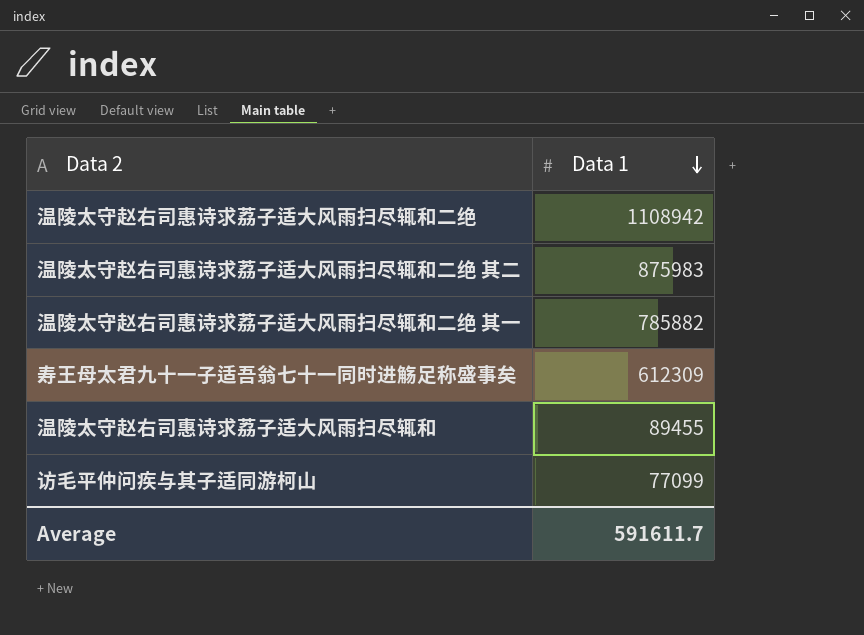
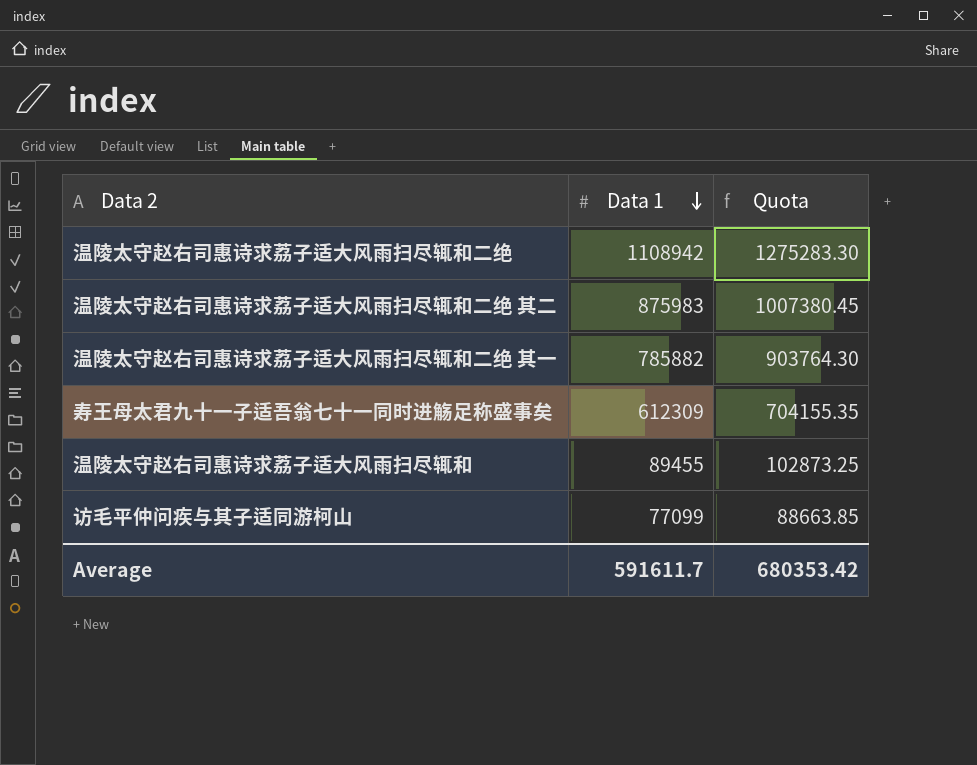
column Quota | formula: none -> [Data 1] * 1.15

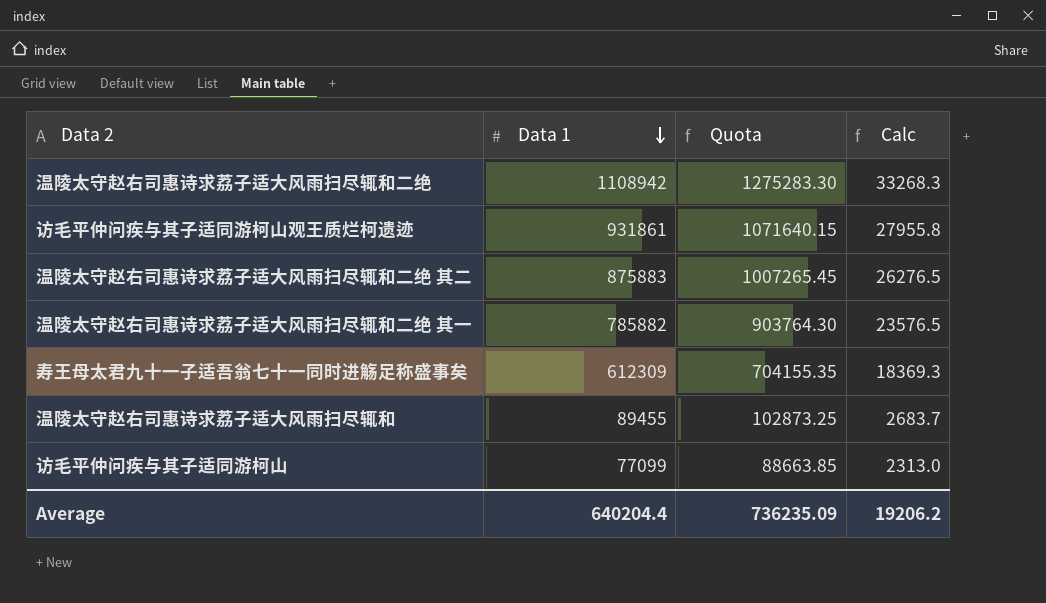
column Calc | formula: none -> [Data 1] * 0.03
row 访毛平仲问疾与其子适同游柯山观王质烂柯遗迹: none -> 931861 | 1071640.15 | 27955.8
温陵太守赵右司惠诗求荔子适大风雨扫尽辄和二绝 其二 | Data 1: 875983 -> 875883
温陵太守赵右司惠诗求荔子适大风雨扫尽辄和二绝 其二 | Quota: 1007380.45 -> 1007265.45
Average | Data 1: 591611.7 -> 640204.4
Average | Quota: 680353.42 -> 736235.09

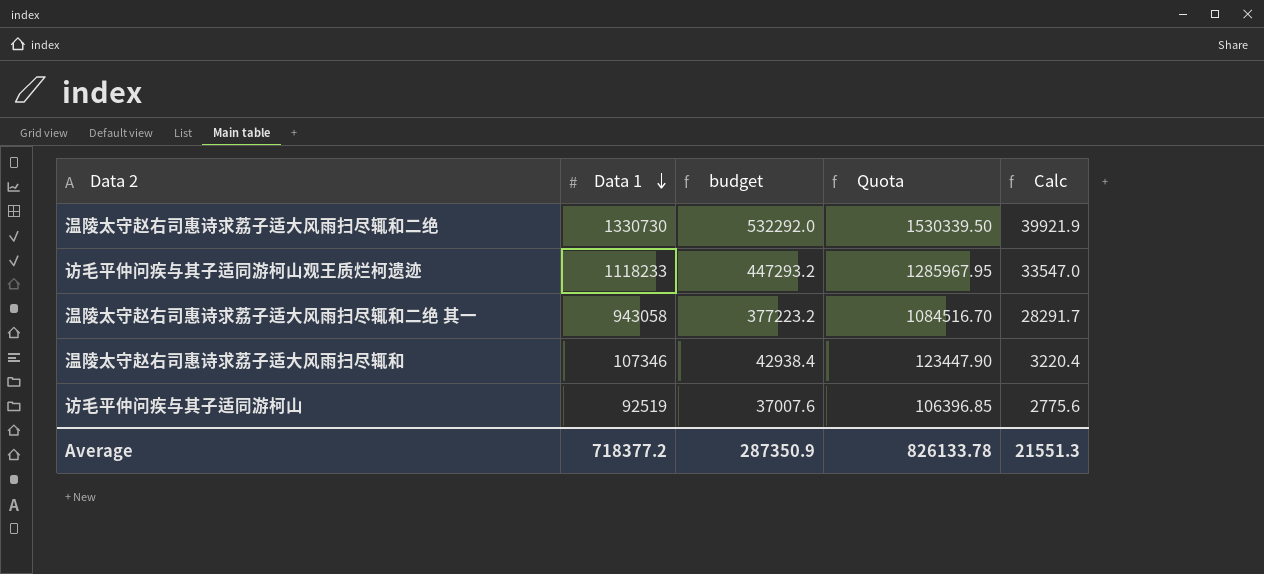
column budget | formula: none -> [Data 1] * 0.4
row 温陵太守赵右司惠诗求荔子适大风雨扫尽辄和二绝 其二: 875883 | 1007265.45 | 26276.5 -> none
row 寿王母太君九十一子适吾翁七十一同时进觞足称盛事矣: 612309 | 704155.35 | 18369.3 -> none
温陵太守赵右司惠诗求荔子适大风雨扫尽辄和二绝 | Data 1: 1108942 -> 1330730
温陵太守赵右司惠诗求荔子适大风雨扫尽辄和二绝 | Quota: 1275283.30 -> 1530339.50
温陵太守赵右司惠诗求荔子适大风雨扫尽辄和二绝 | Calc: 33268.3 -> 39921.9
访毛平仲问疾与其子适同游柯山观王质烂柯遗迹 | Data 1: 931861 -> 1118233
访毛平仲问疾与其子适同游柯山观王质烂柯遗迹 | Quota: 1071640.15 -> 1285967.95
访毛平仲问疾与其子适同游柯山观王质烂柯遗迹 | Calc: 27955.8 -> 33547.0
温陵太守赵右司惠诗求荔子适大风雨扫尽辄和二绝 其一 | Data 1: 785882 -> 943058
温陵太守赵右司惠诗求荔子适大风雨扫尽辄和二绝 其一 | Quota: 903764.30 -> 1084516.70
温陵太守赵右司惠诗求荔子适大风雨扫尽辄和二绝 其一 | Calc: 23576.5 -> 28291.7
温陵太守赵右司惠诗求荔子适大风雨扫尽辄和 | Data 1: 89455 -> 107346
温陵太守赵右司惠诗求荔子适大风雨扫尽辄和 | Quota: 102873.25 -> 123447.90
温陵太守赵右司惠诗求荔子适大风雨扫尽辄和 | Calc: 2683.7 -> 3220.4
访毛平仲问疾与其子适同游柯山 | Data 1: 77099 -> 92519
访毛平仲问疾与其子适同游柯山 | Quota: 88663.85 -> 106396.85
访毛平仲问疾与其子适同游柯山 | Calc: 2313.0 -> 2775.6
Average | Data 1: 640204.4 -> 718377.2
Average | Quota: 736235.09 -> 826133.78
Average | Calc: 19206.2 -> 21551.3

